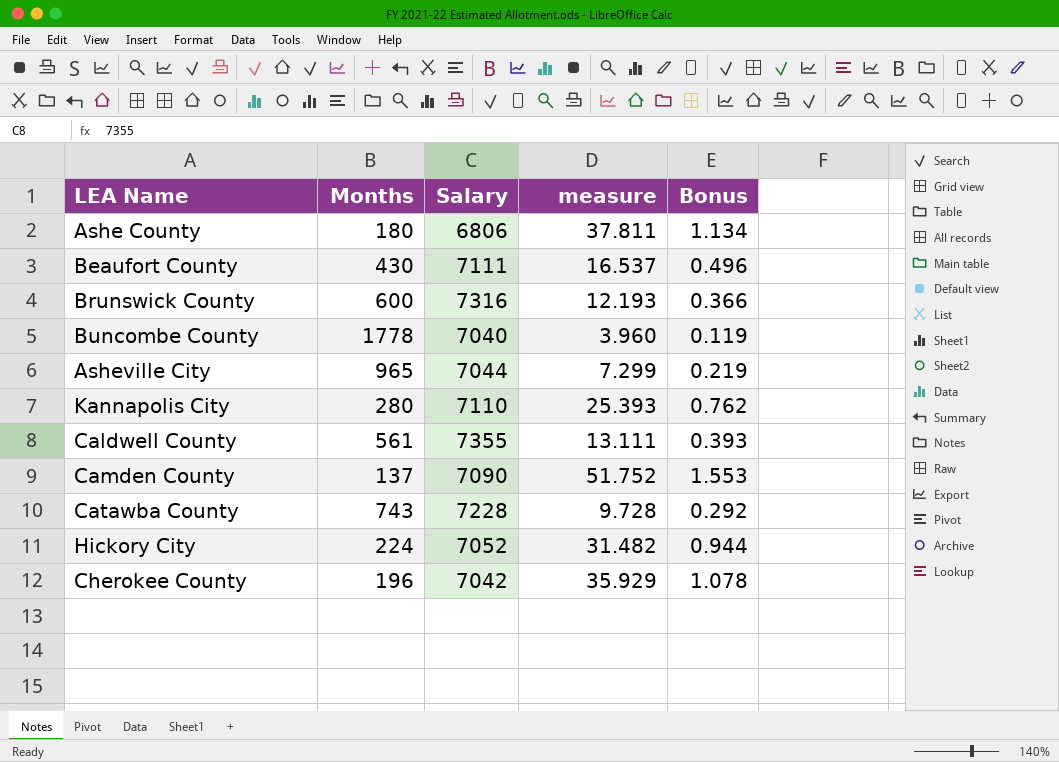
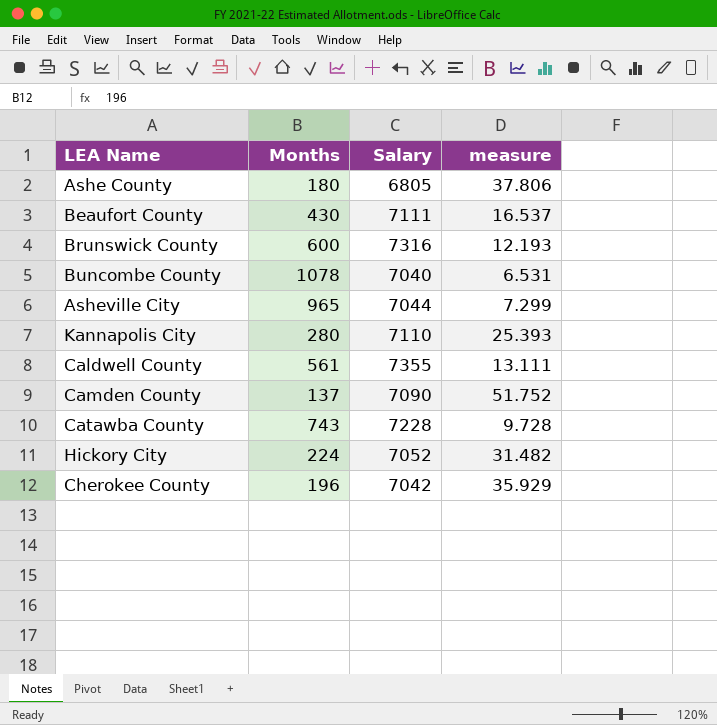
column Bonus | formula: [measure] * 0.03 -> none
Ashe County | Salary: 6806 -> 6805
Ashe County | measure: 37.811 -> 37.806
Buncombe County | Months: 1778 -> 1078
Buncombe County | measure: 3.960 -> 6.531

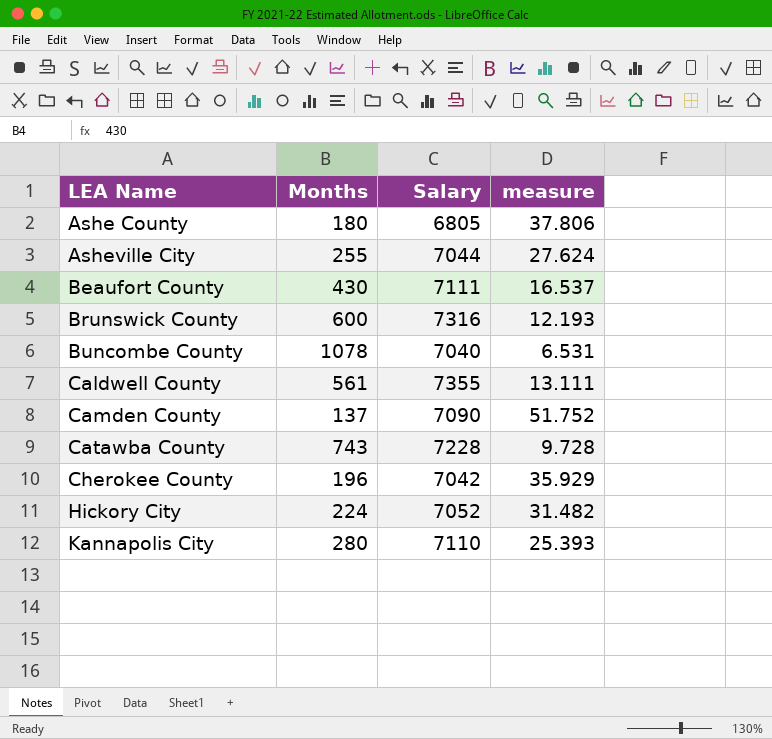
row order: none -> LEA Name ascending
Asheville City | Months: 965 -> 255
Asheville City | measure: 7.299 -> 27.624

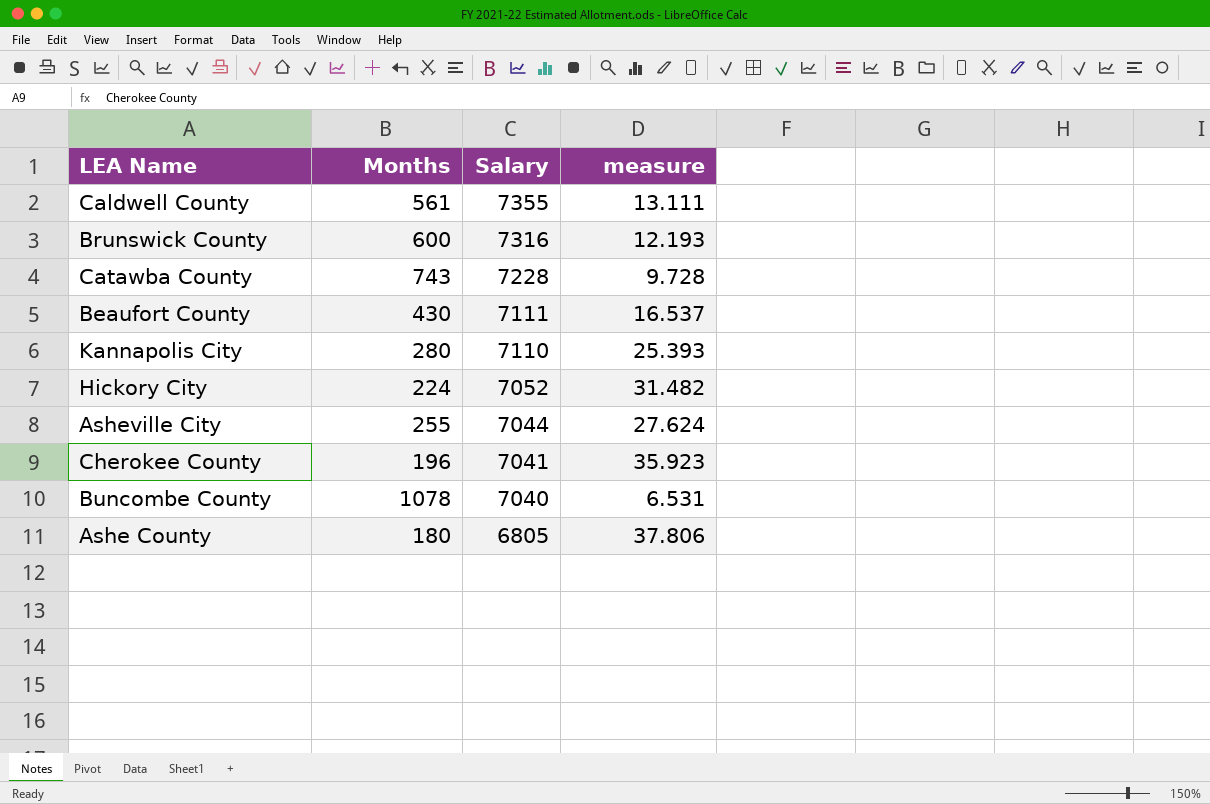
row order: LEA Name ascending -> Salary descending
row Camden County: 137 | 7090 | 51.752 -> none
Cherokee County | Salary: 7042 -> 7041
Cherokee County | measure: 35.929 -> 35.923

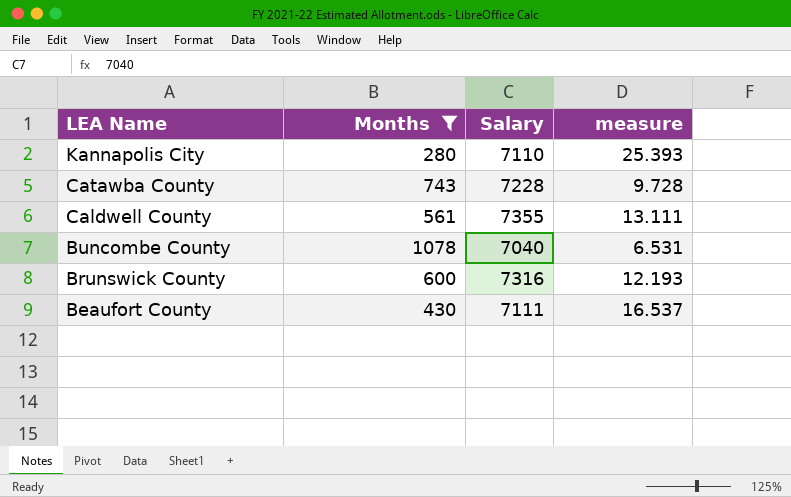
filter: none -> Months >= 280
row order: Salary descending -> LEA Name descending

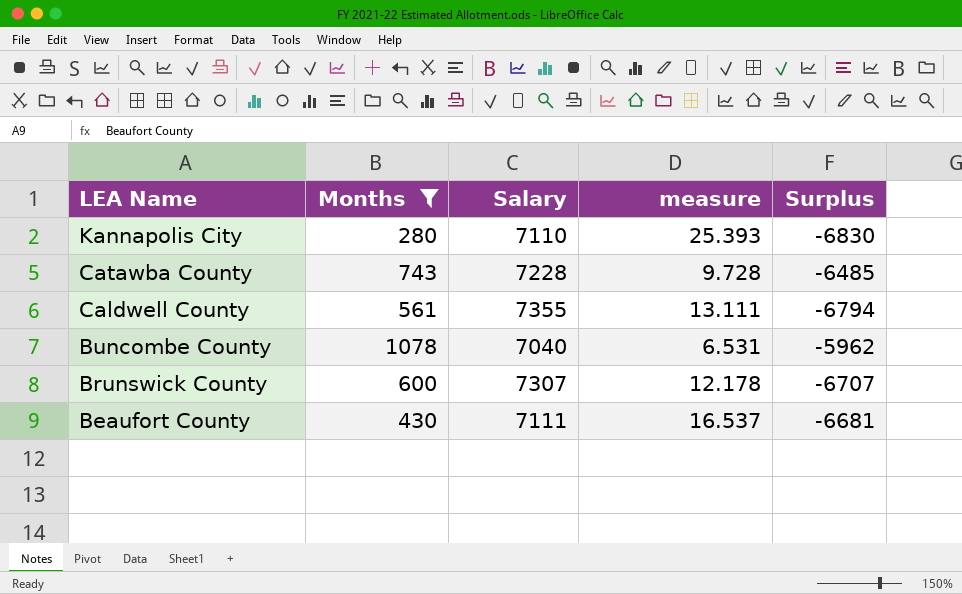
column Surplus | formula: none -> [Months] - [Salary]
Brunswick County | Salary: 7316 -> 7307
Brunswick County | measure: 12.193 -> 12.178

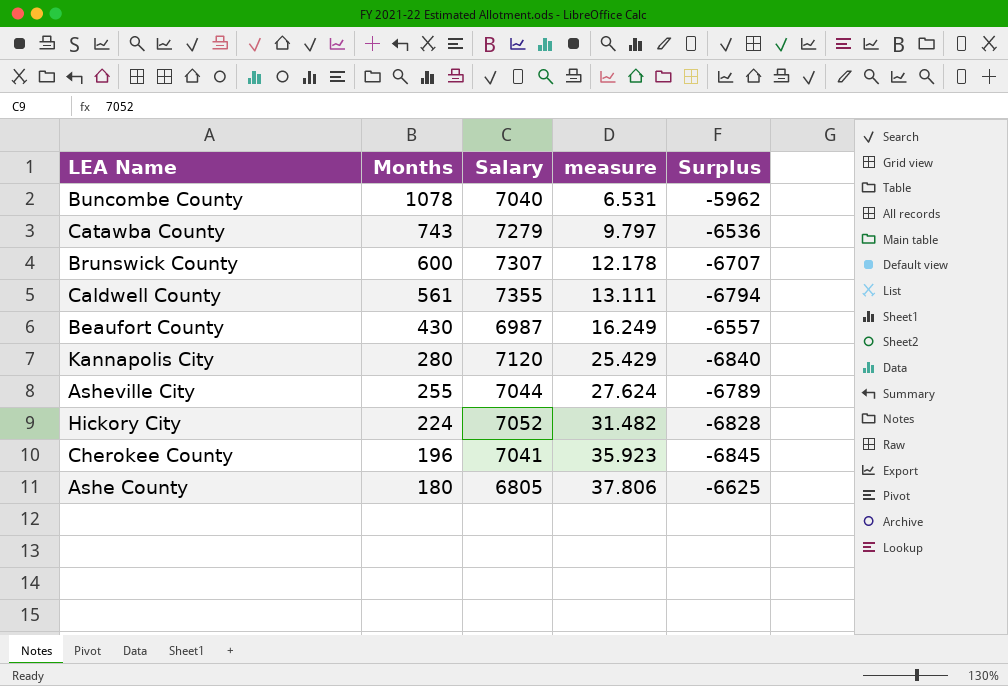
filter: Months >= 280 -> none
row order: LEA Name descending -> Months descending
Catawba County | Salary: 7228 -> 7279
Catawba County | measure: 9.728 -> 9.797
Catawba County | Surplus: -6485 -> -6536
Beaufort County | Salary: 7111 -> 6987
Beaufort County | measure: 16.537 -> 16.249
Beaufort County | Surplus: -6681 -> -6557
Kannapolis City | Salary: 7110 -> 7120
Kannapolis City | measure: 25.393 -> 25.429
Kannapolis City | Surplus: -6830 -> -6840

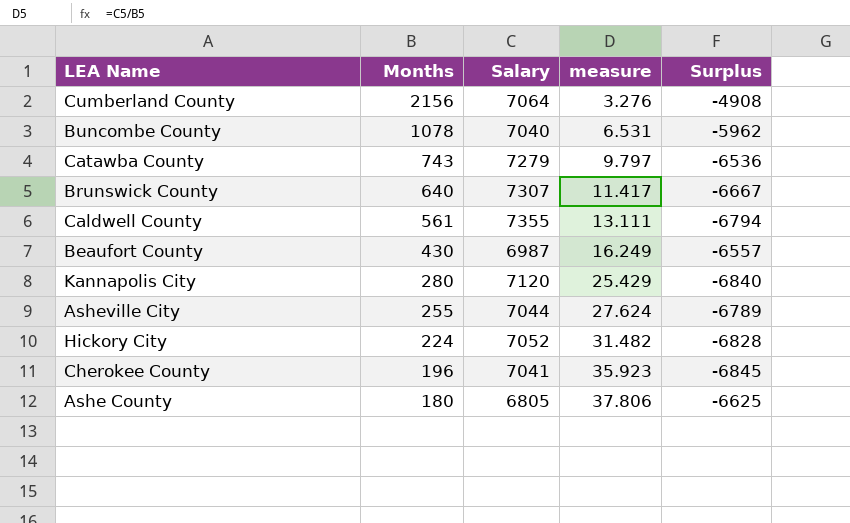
row Cumberland County: none -> 2156 | 7064 | 3.276 | -4908
Brunswick County | Months: 600 -> 640
Brunswick County | measure: 12.178 -> 11.417
Brunswick County | Surplus: -6707 -> -6667

